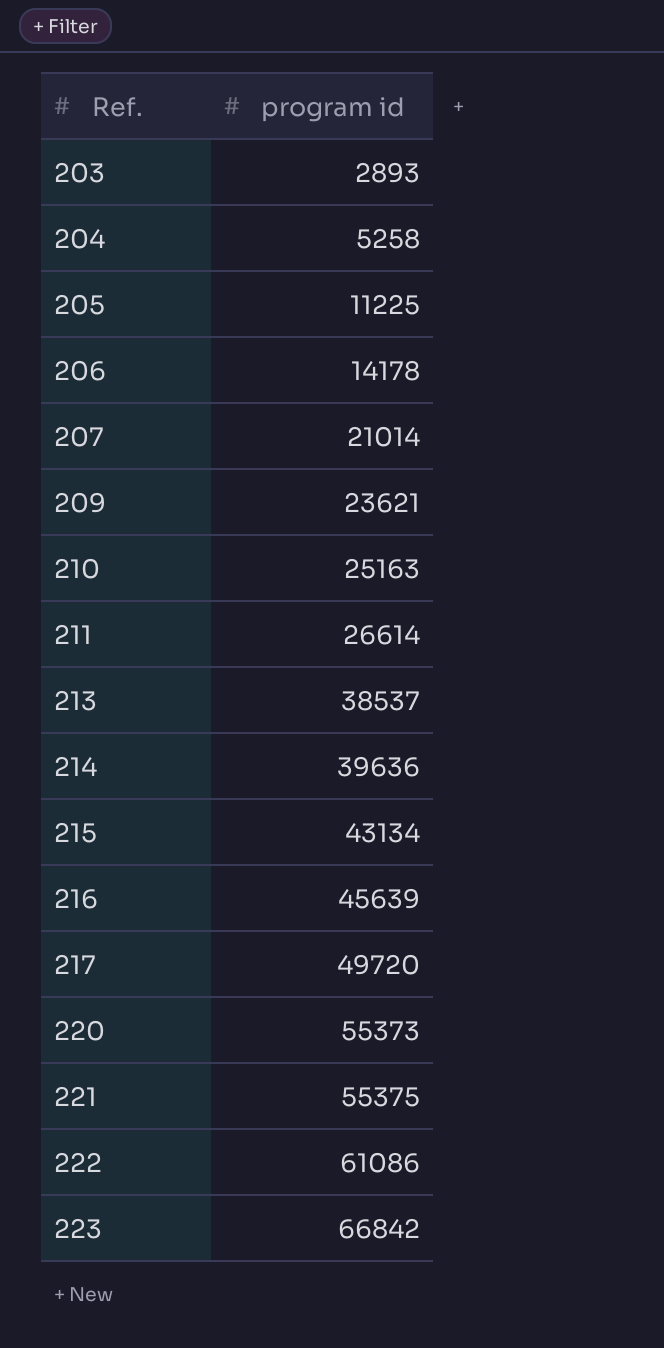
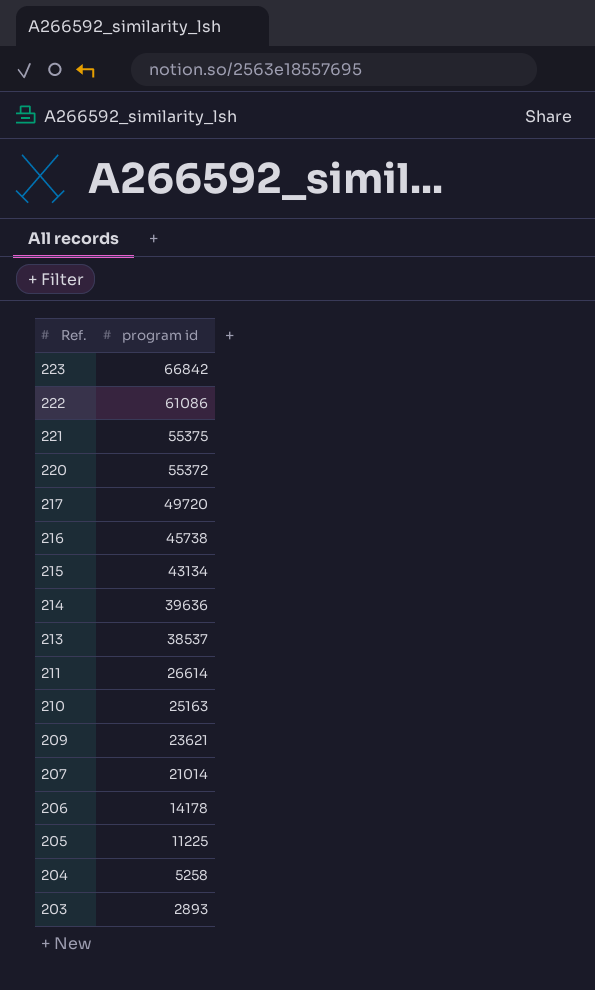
row order: Ref. ascending -> Ref. descending
220 | program id: 55373 -> 55372
216 | program id: 45639 -> 45738

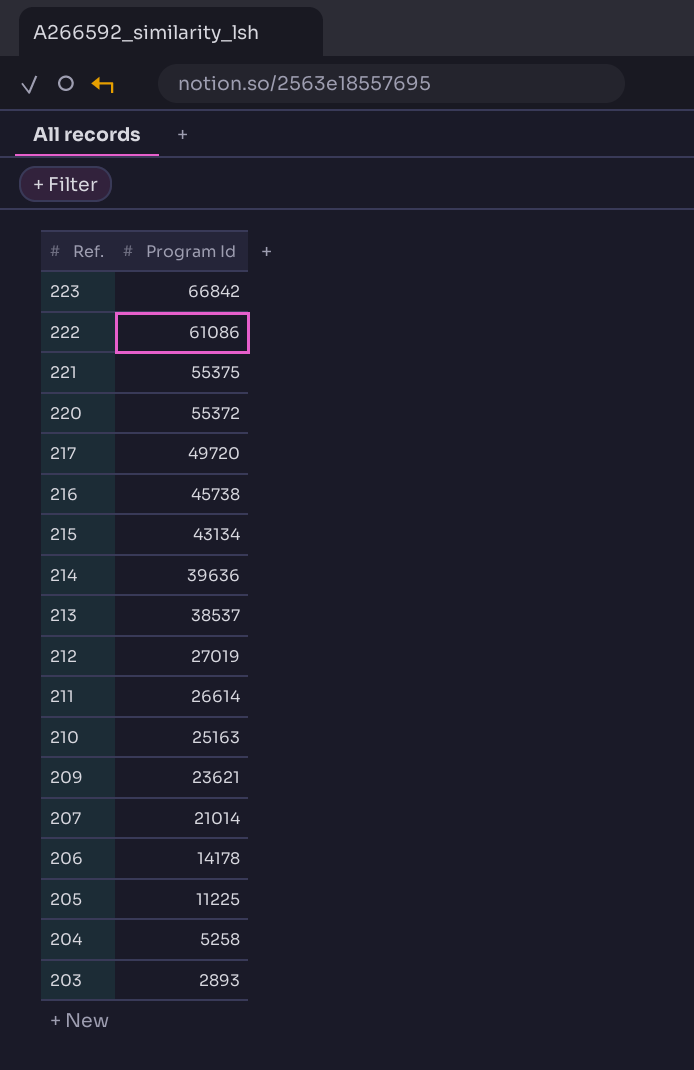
column name: program id -> Program Id
row 212: none -> 27019

